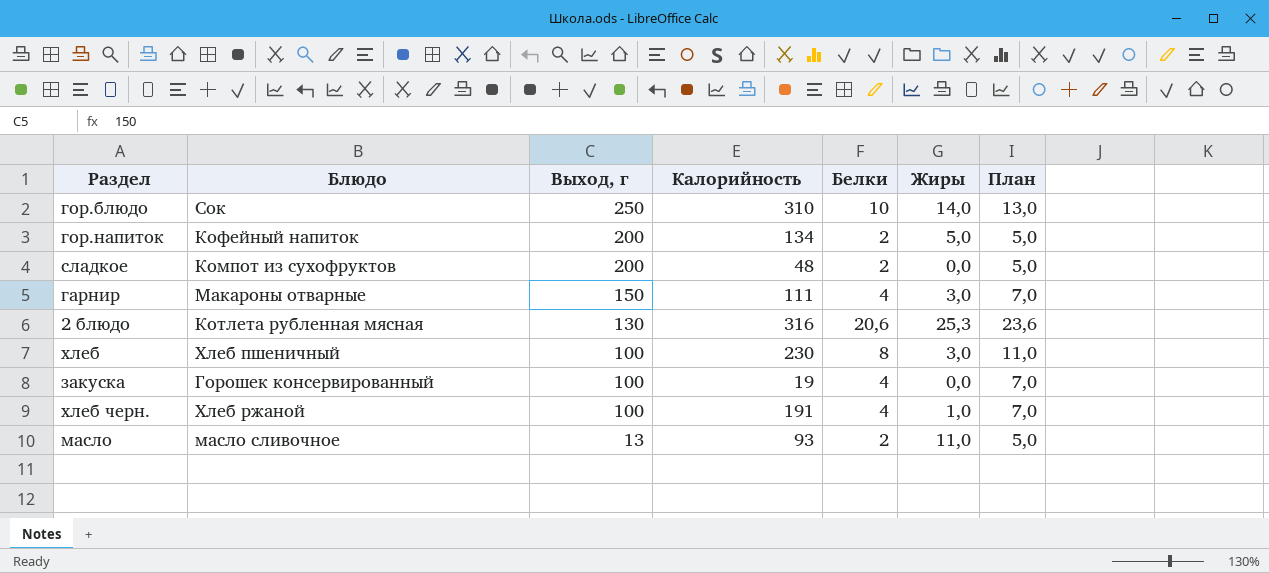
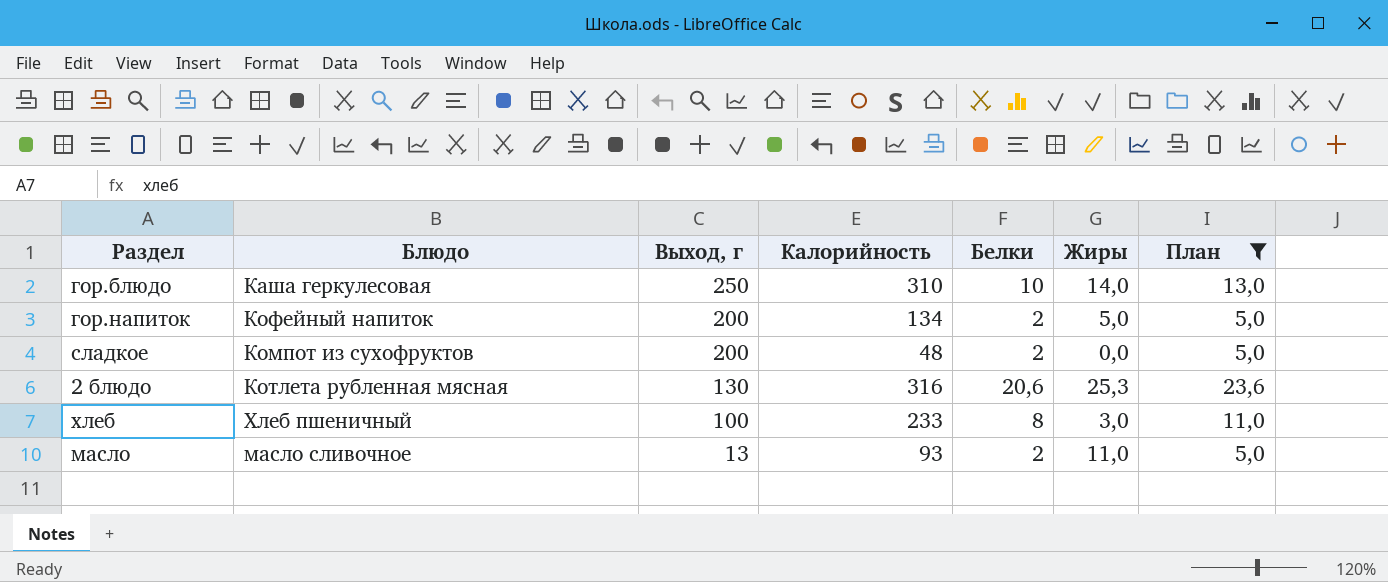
filter: none -> План != 7,0
гор.блюдо | Блюдо: Сок -> Каша геркулесовая
хлеб | Калорийность: 230 -> 233

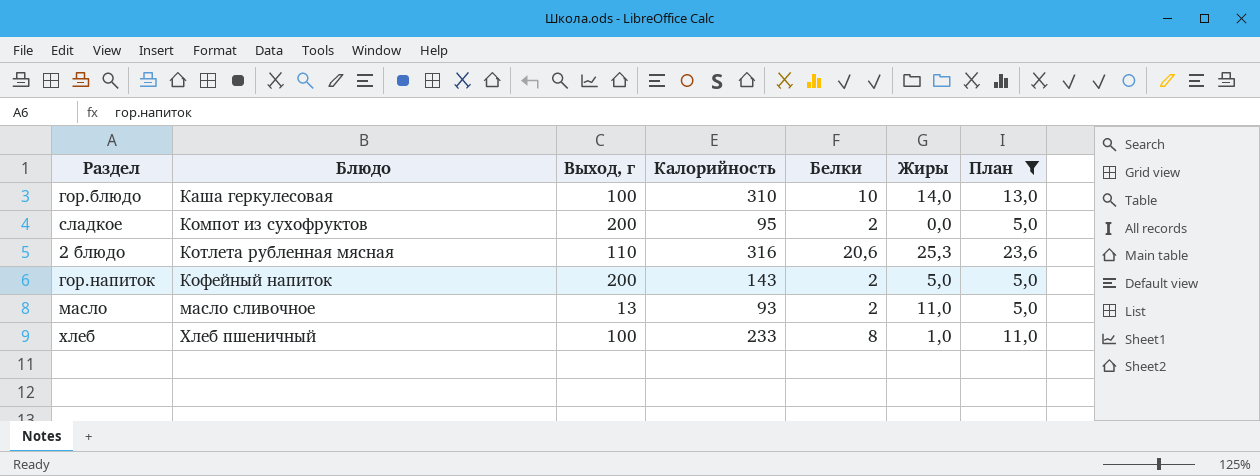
row order: Выход, г descending -> Блюдо ascending
гор.блюдо | Выход, г: 250 -> 100
сладкое | Калорийность: 48 -> 95
2 блюдо | Выход, г: 130 -> 110
гор.напиток | Калорийность: 134 -> 143
хлеб | Жиры: 3,0 -> 1,0

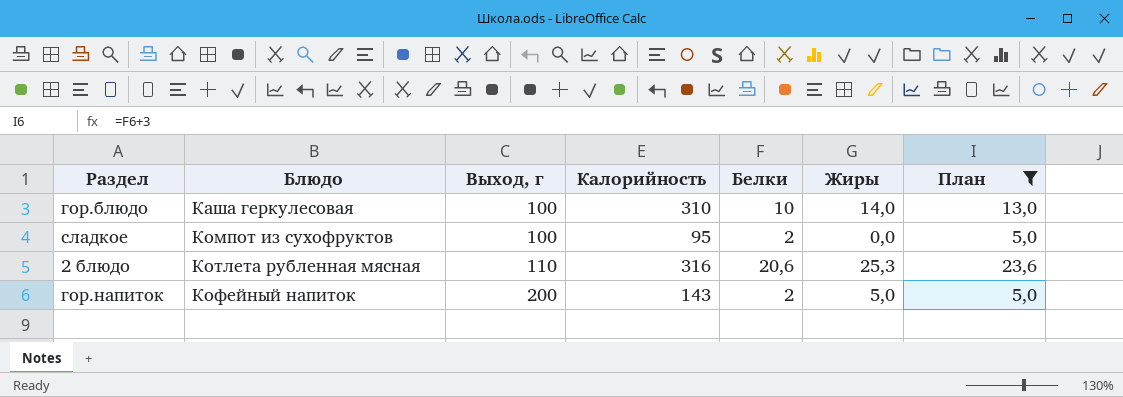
row масло: масло сливочное | 13 | 93 | 2 | 11,0 | 5,0 -> none
row хлеб: Хлеб пшеничный | 100 | 233 | 8 | 1,0 | 11,0 -> none
сладкое | Выход, г: 200 -> 100

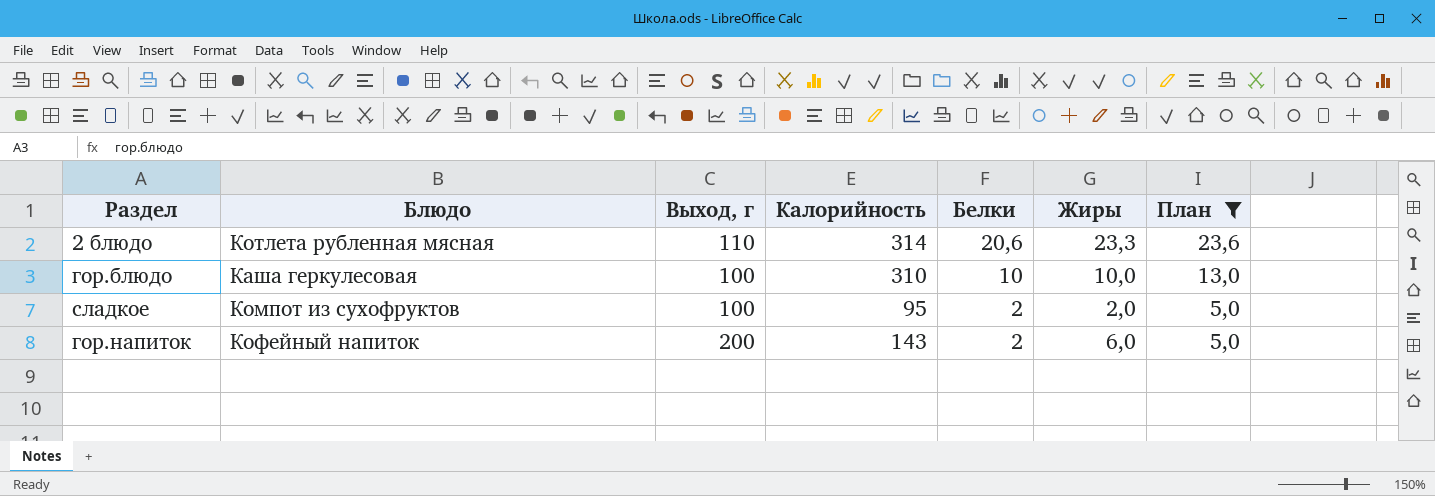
row order: Блюдо ascending -> Белки descending
2 блюдо | Калорийность: 316 -> 314
2 блюдо | Жиры: 25,3 -> 23,3
гор.блюдо | Жиры: 14,0 -> 10,0
сладкое | Жиры: 0,0 -> 2,0
гор.напиток | Жиры: 5,0 -> 6,0

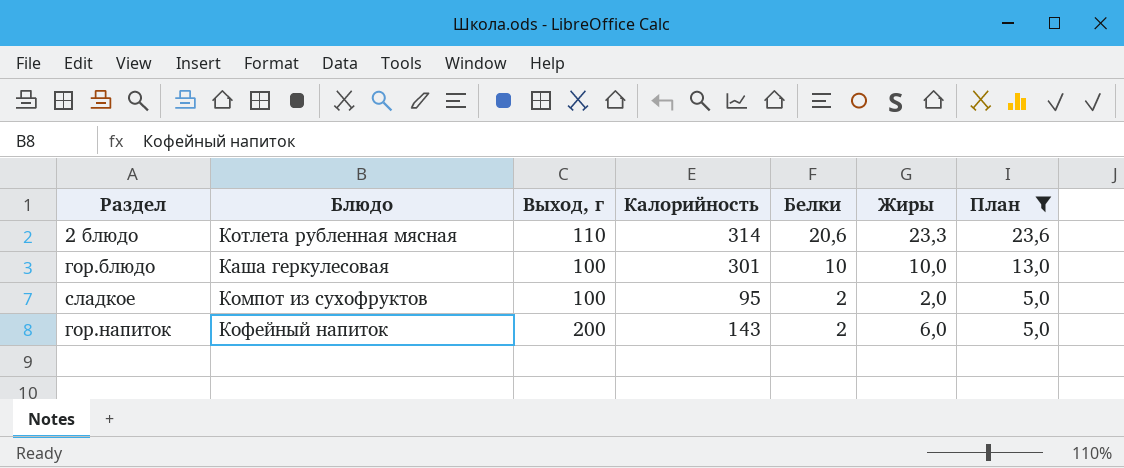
гор.блюдо | Калорийность: 310 -> 301

